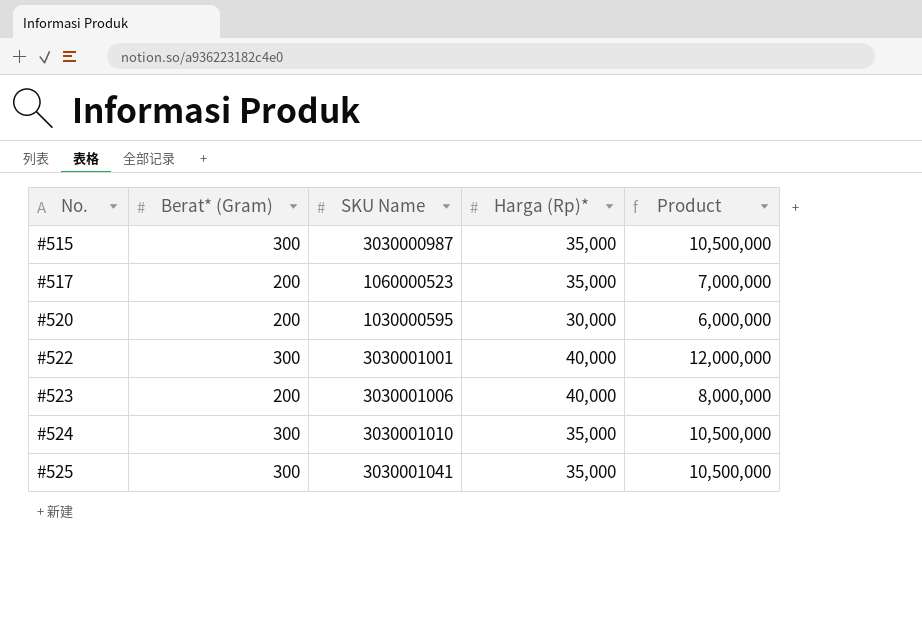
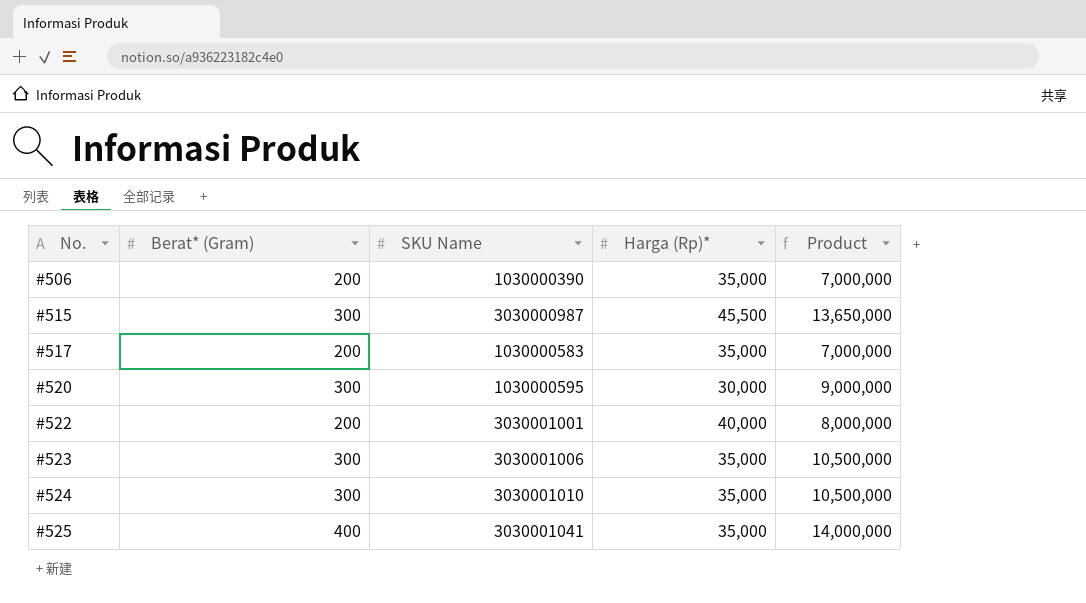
row #506: none -> 200 | 1030000390 | 35,000 | 7,000,000
#515 | Harga (Rp)*: 35,000 -> 45,500
#515 | Product: 10,500,000 -> 13,650,000
#517 | SKU Name: 1060000523 -> 1030000583
#520 | Berat* (Gram): 200 -> 300
#520 | Product: 6,000,000 -> 9,000,000
#522 | Berat* (Gram): 300 -> 200
#522 | Product: 12,000,000 -> 8,000,000
#523 | Berat* (Gram): 200 -> 300
#523 | Harga (Rp)*: 40,000 -> 35,000
#523 | Product: 8,000,000 -> 10,500,000
#525 | Berat* (Gram): 300 -> 400
#525 | Product: 10,500,000 -> 14,000,000

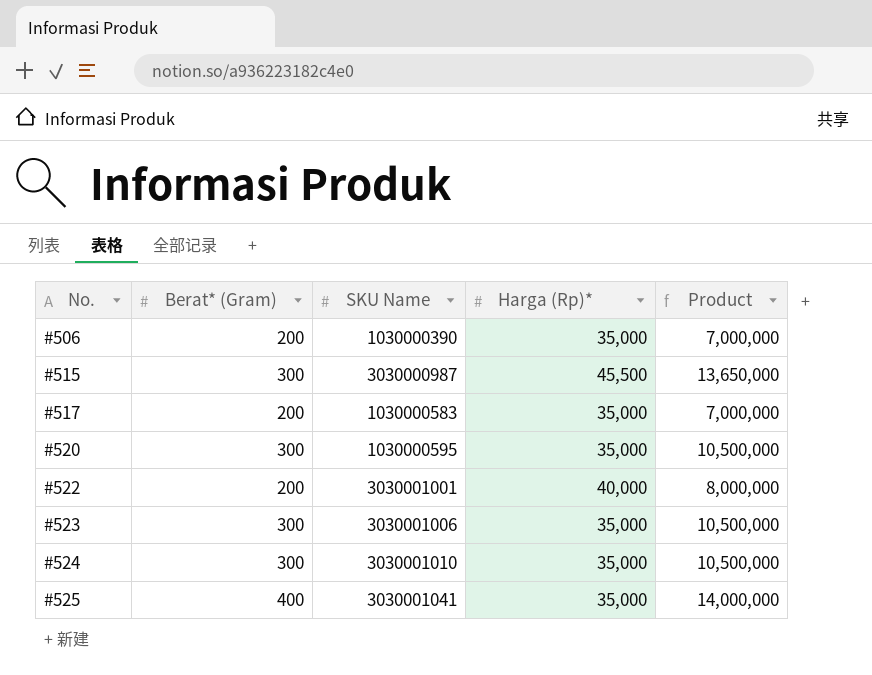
#520 | Harga (Rp)*: 30,000 -> 35,000
#520 | Product: 9,000,000 -> 10,500,000

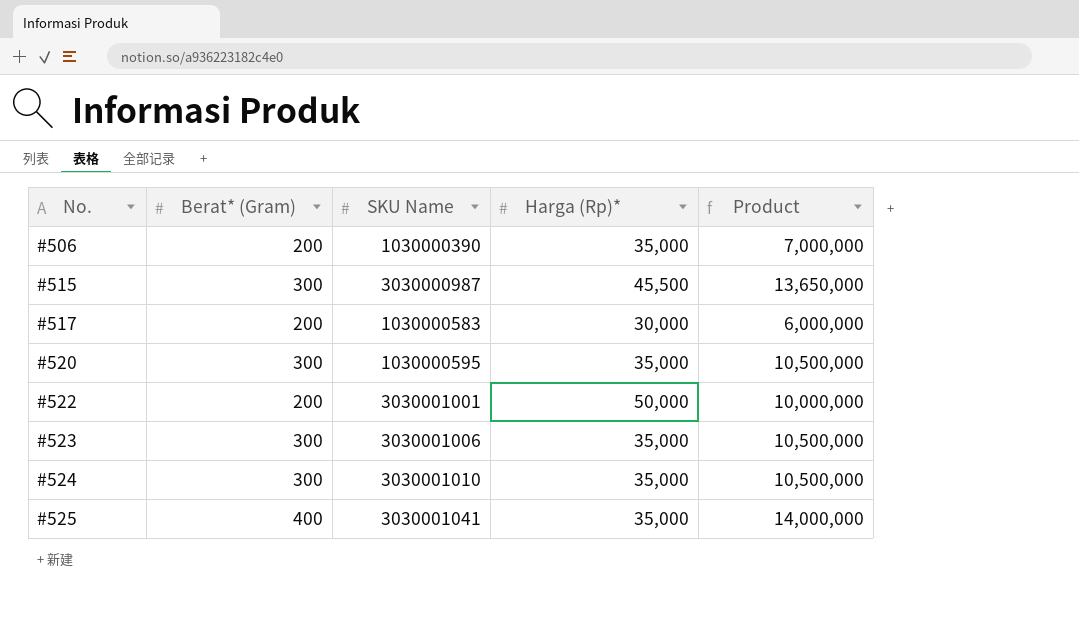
#517 | Harga (Rp)*: 35,000 -> 30,000
#517 | Product: 7,000,000 -> 6,000,000
#522 | Harga (Rp)*: 40,000 -> 50,000
#522 | Product: 8,000,000 -> 10,000,000

